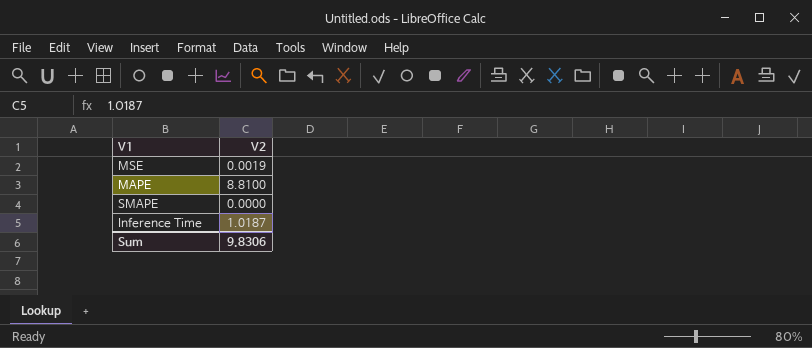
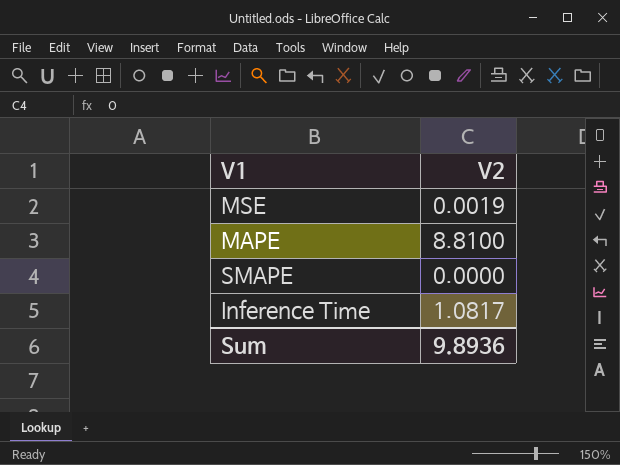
Inference Time | V2: 1.0187 -> 1.0817
Sum | V2: 9.8306 -> 9.8936

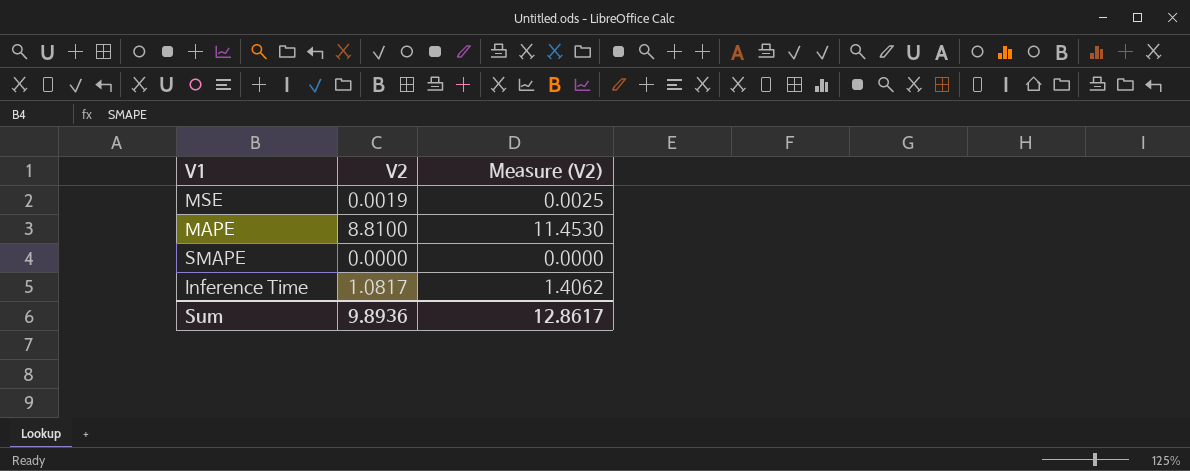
column Measure (V2) | formula: none -> [V2] * 1.3

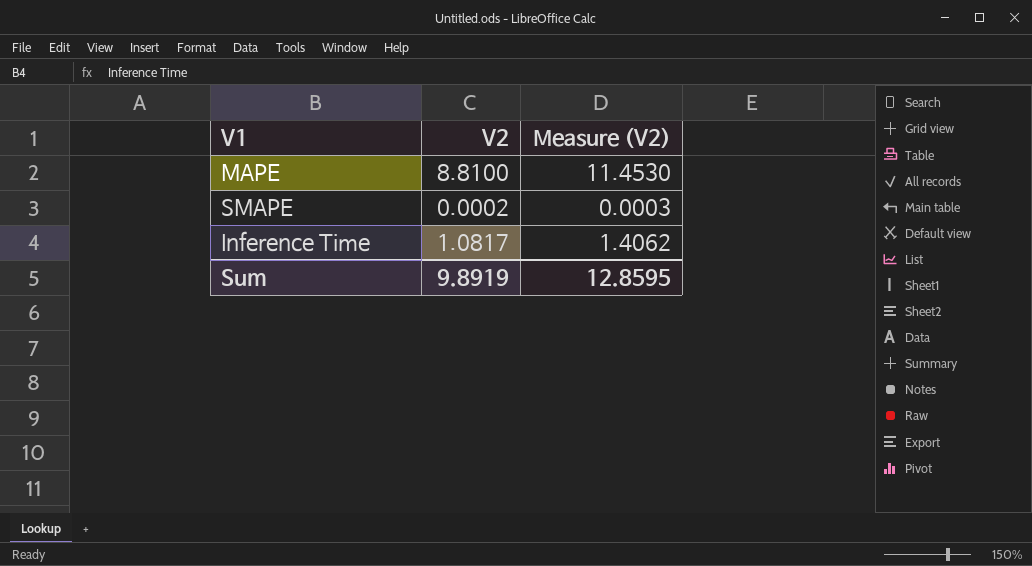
row MSE: 0.0019 | 0.0025 -> none
SMAPE | V2: 0.0000 -> 0.0002
SMAPE | Measure (V2): 0.0000 -> 0.0003
Sum | V2: 9.8936 -> 9.8919
Sum | Measure (V2): 12.8617 -> 12.8595

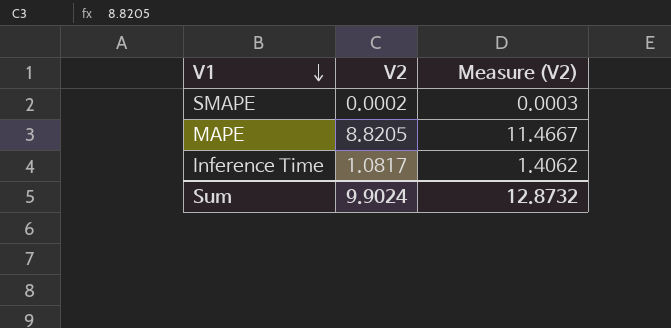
row order: none -> V1 descending
MAPE | V2: 8.8100 -> 8.8205
MAPE | Measure (V2): 11.4530 -> 11.4667
Sum | V2: 9.8919 -> 9.9024
Sum | Measure (V2): 12.8595 -> 12.8732

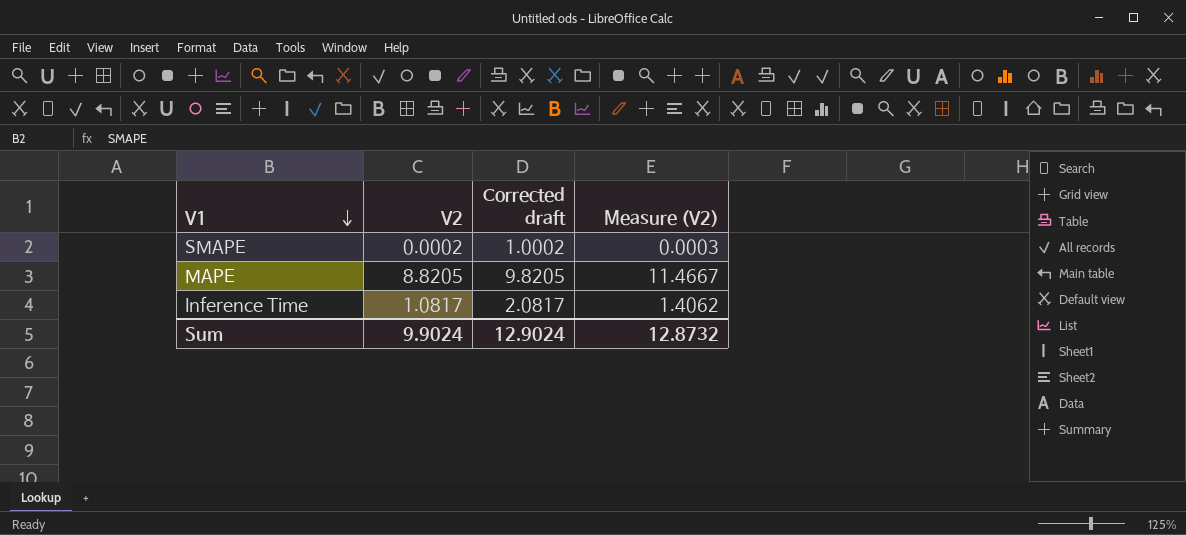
column Corrected draft | formula: none -> [V2] + 1

